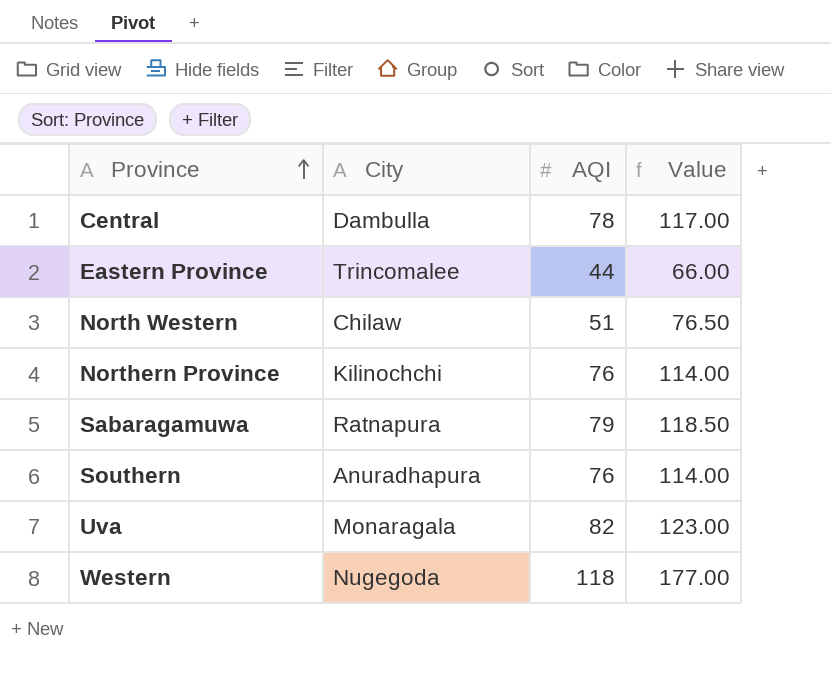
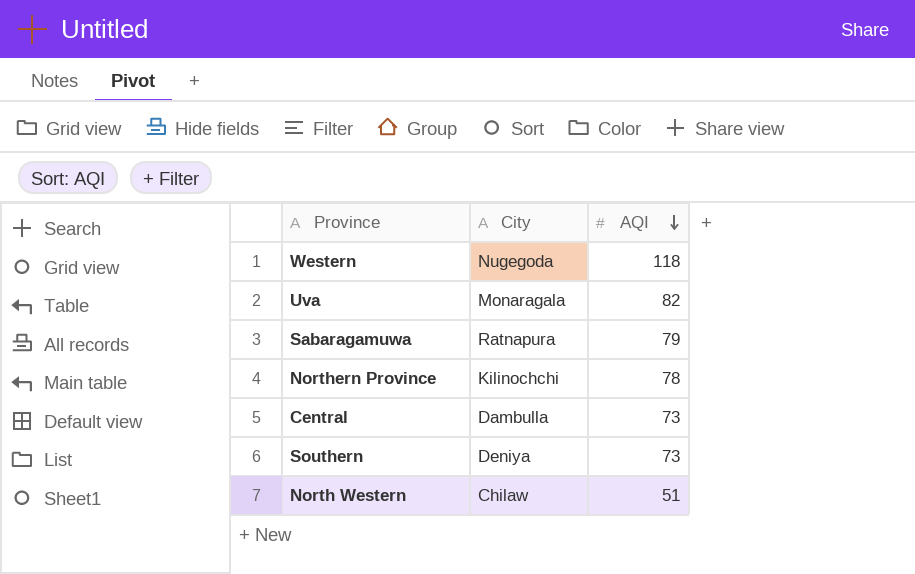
row order: Province ascending -> AQI descending
column Value | formula: [AQI] * 1.5 -> none
row Eastern Province: Trincomalee | 44 | 66.00 -> none
Northern Province | AQI: 76 -> 78
Central | AQI: 78 -> 73
Southern | City: Anuradhapura -> Deniya
Southern | AQI: 76 -> 73

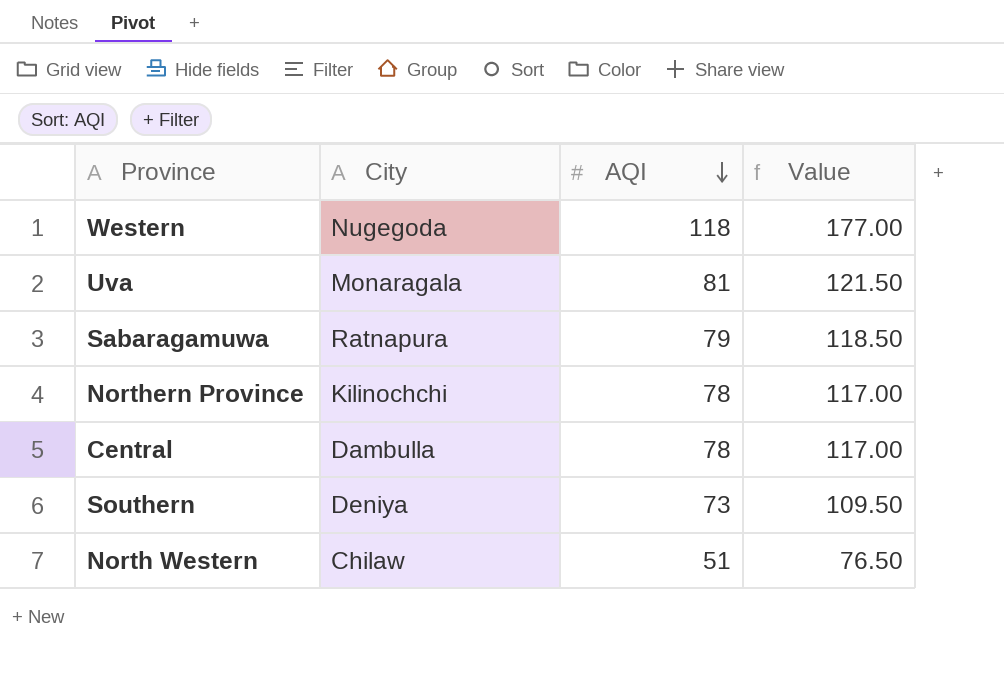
column Value | formula: none -> [AQI] * 1.5
Uva | AQI: 82 -> 81
Central | AQI: 73 -> 78

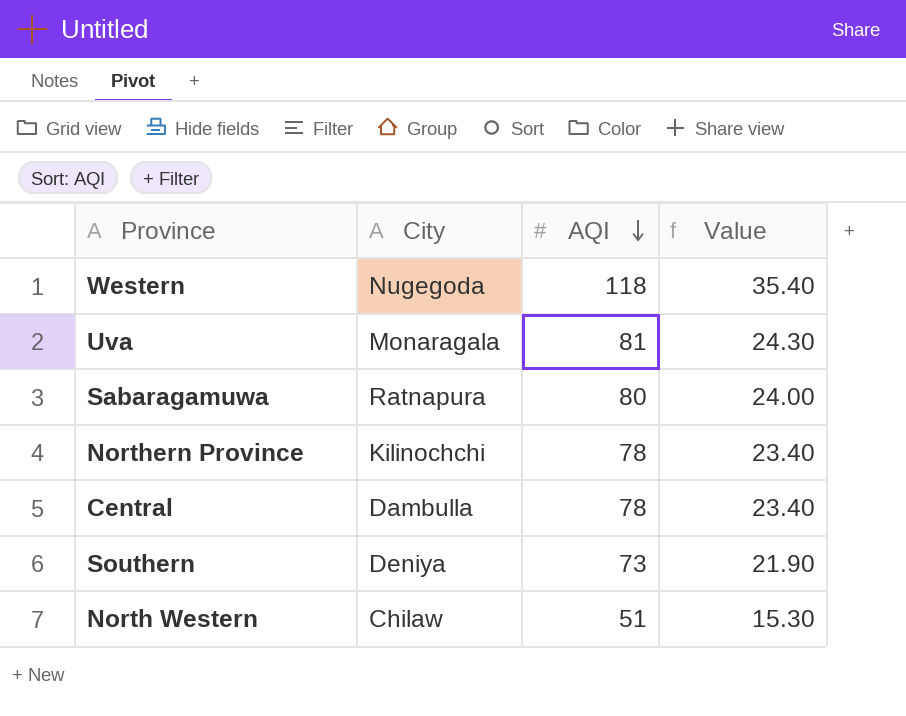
column Value | formula: [AQI] * 1.5 -> [AQI] * 0.3
Sabaragamuwa | AQI: 79 -> 80

